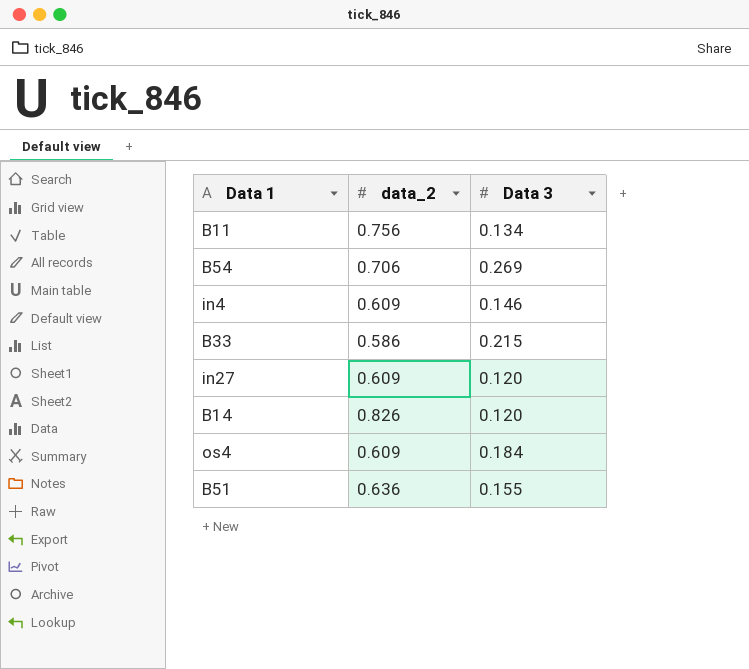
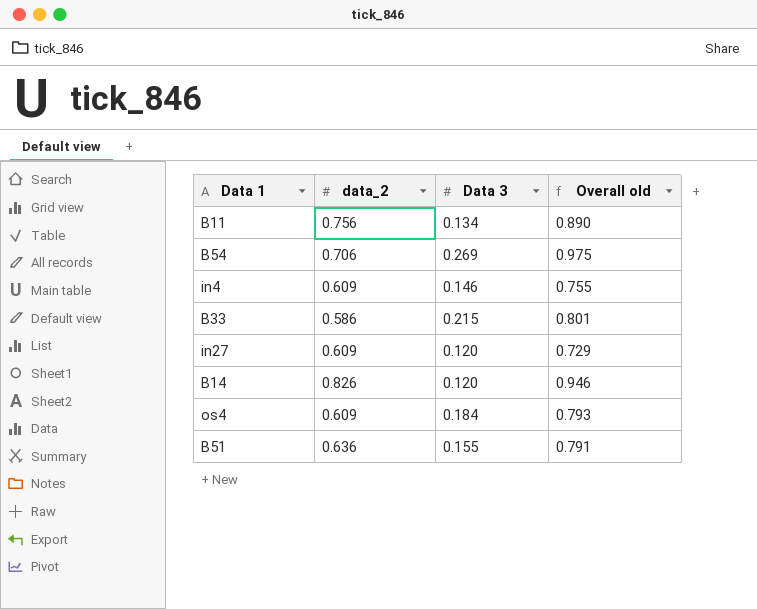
column Overall old | formula: none -> [data_2] + [Data 3]

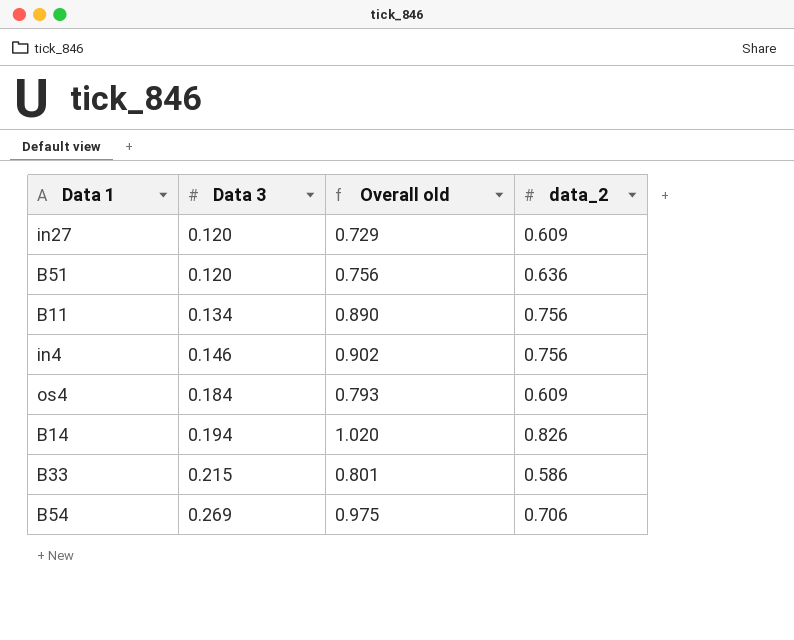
row order: none -> Data 3 ascending
column data_2 | position: 2 -> 4
B51 | Data 3: 0.155 -> 0.120
B51 | Overall old: 0.791 -> 0.756
in4 | Overall old: 0.755 -> 0.902
in4 | data_2: 0.609 -> 0.756
B14 | Data 3: 0.120 -> 0.194
B14 | Overall old: 0.946 -> 1.020

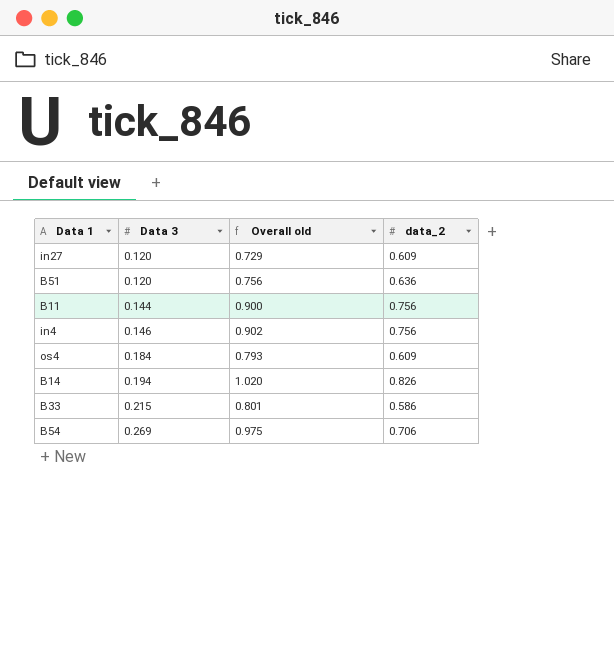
B11 | Data 3: 0.134 -> 0.144
B11 | Overall old: 0.890 -> 0.900

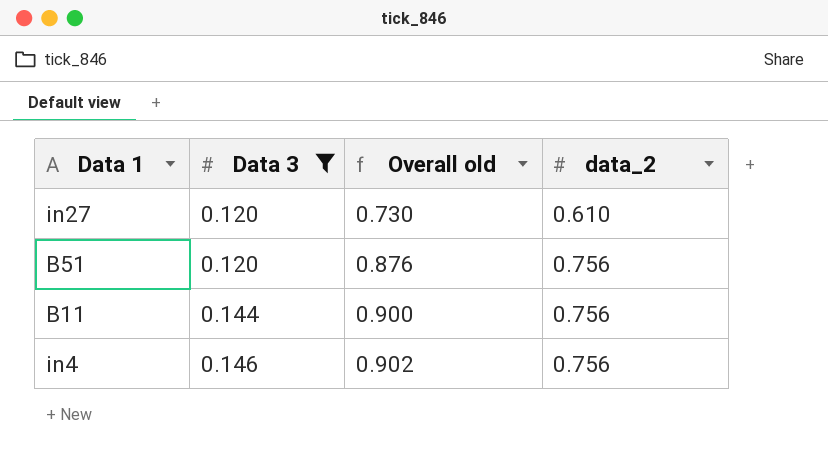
filter: none -> Data 3 <= 0.146
in27 | Overall old: 0.729 -> 0.730
in27 | data_2: 0.609 -> 0.610
B51 | Overall old: 0.756 -> 0.876
B51 | data_2: 0.636 -> 0.756

